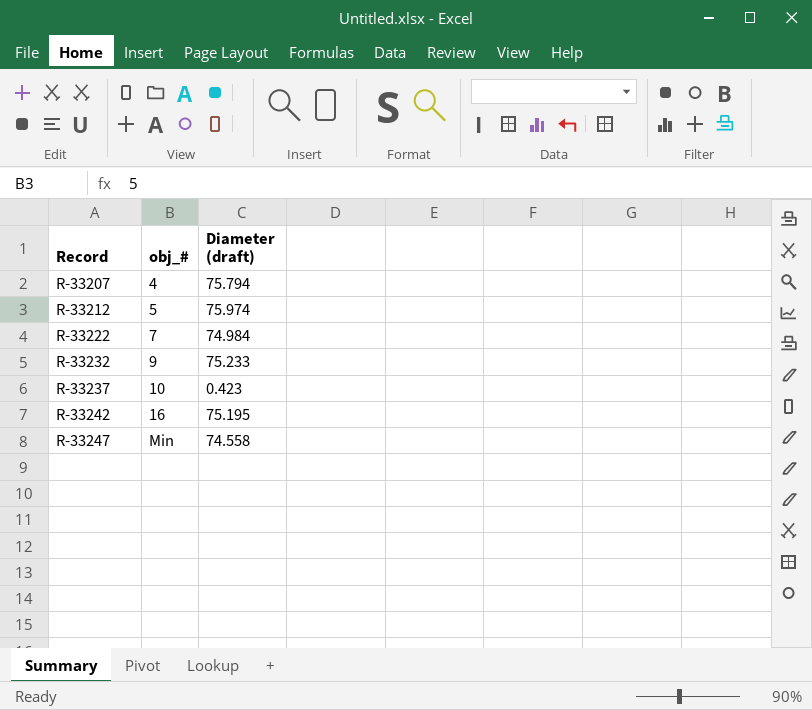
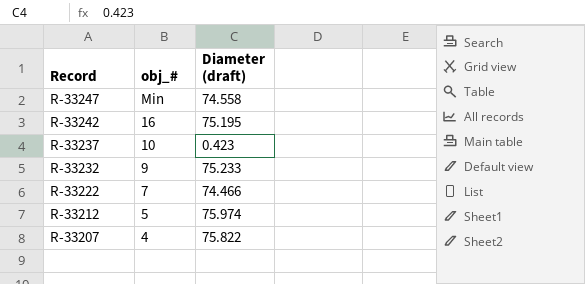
row order: Record ascending -> Record descending
R-33222 | Diameter (draft): 74.984 -> 74.466
R-33207 | Diameter (draft): 75.794 -> 75.822

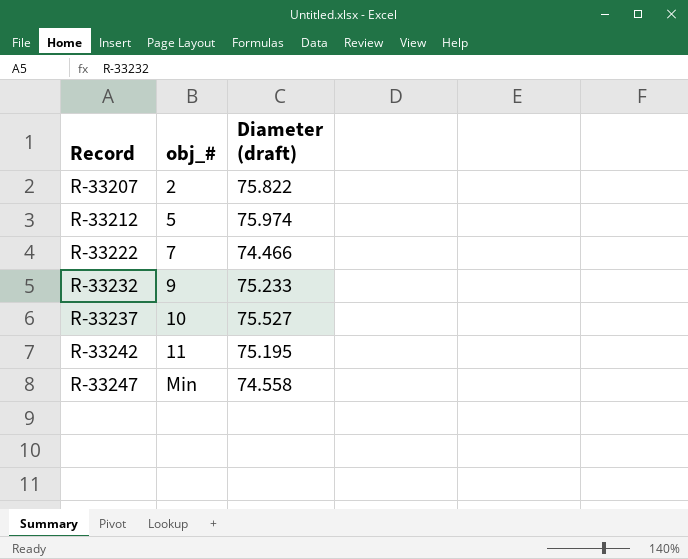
row order: Record descending -> Record ascending
R-33207 | obj_#: 4 -> 2
R-33237 | Diameter (draft): 0.423 -> 75.527
R-33242 | obj_#: 16 -> 11

